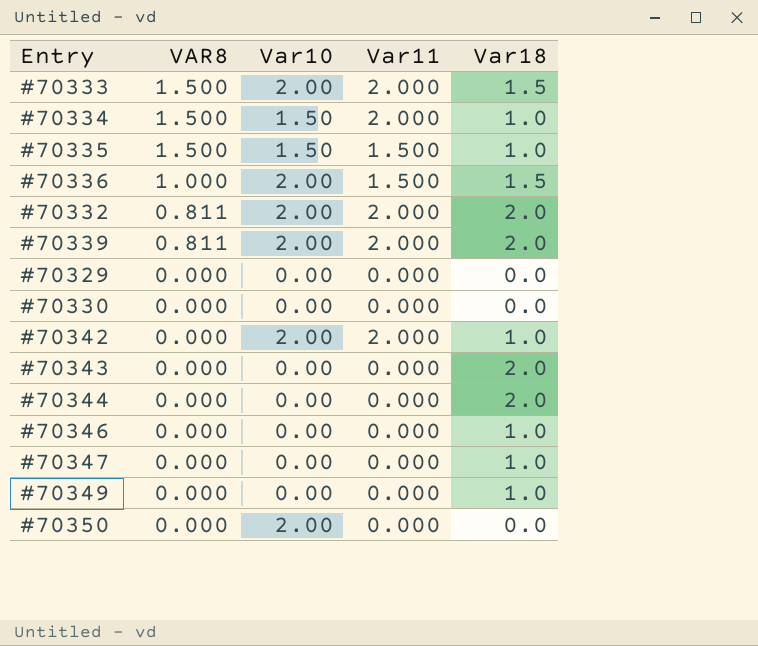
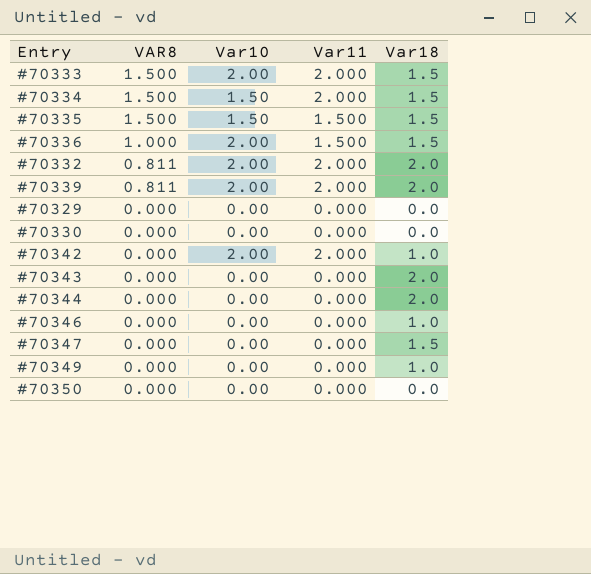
#70334 | Var18: 1.0 -> 1.5
#70335 | Var18: 1.0 -> 1.5
#70347 | Var18: 1.0 -> 1.5
#70350 | Var10: 2.00 -> 0.00

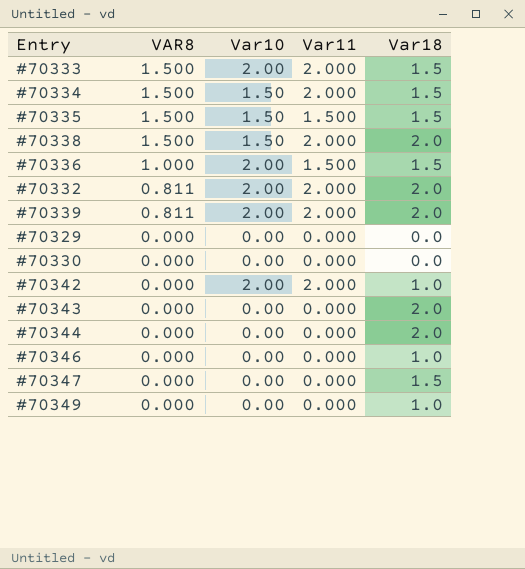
row #70350: 0.000 | 0.00 | 0.000 | 0.0 -> none
row #70338: none -> 1.500 | 1.50 | 2.000 | 2.0

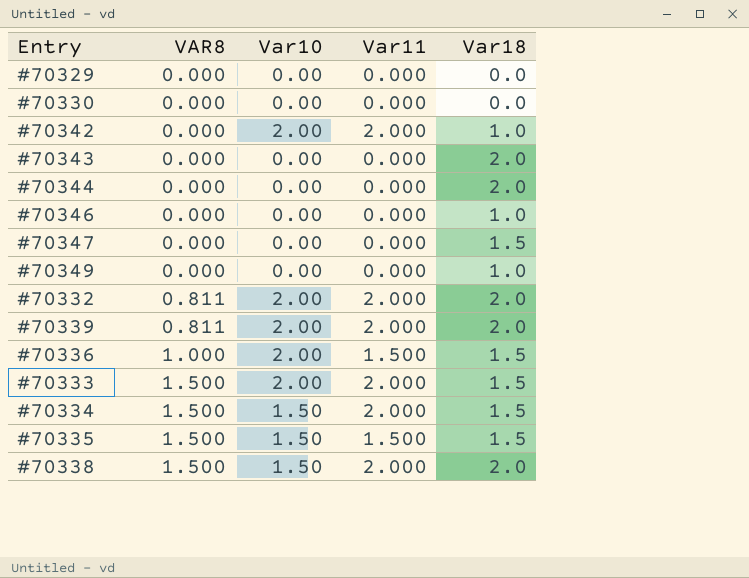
row order: VAR8 descending -> VAR8 ascending

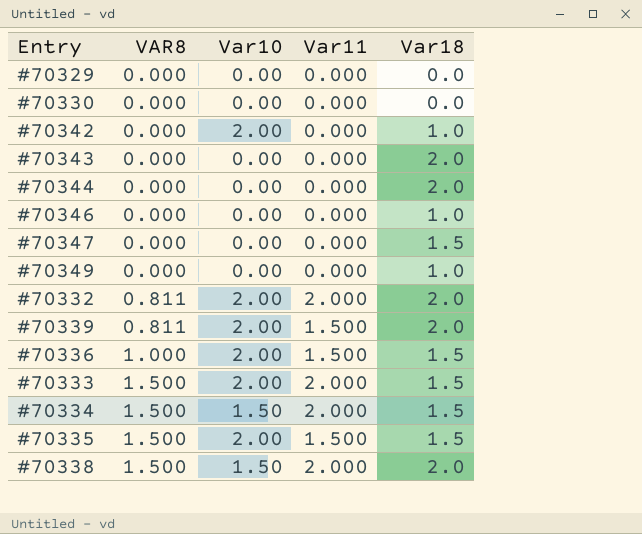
#70342 | Var11: 2.000 -> 0.000
#70339 | Var11: 2.000 -> 1.500
#70335 | Var10: 1.50 -> 2.00

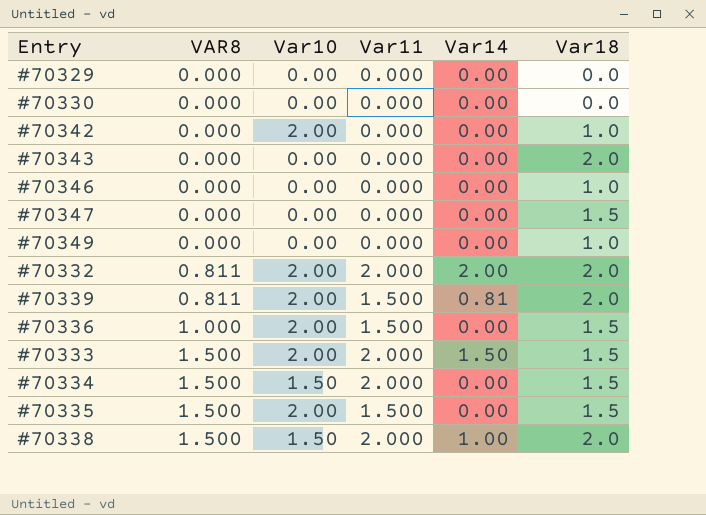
column Var14 | position: none -> 5
row #70344: 0.000 | 0.00 | 0.000 | 2.0 -> none

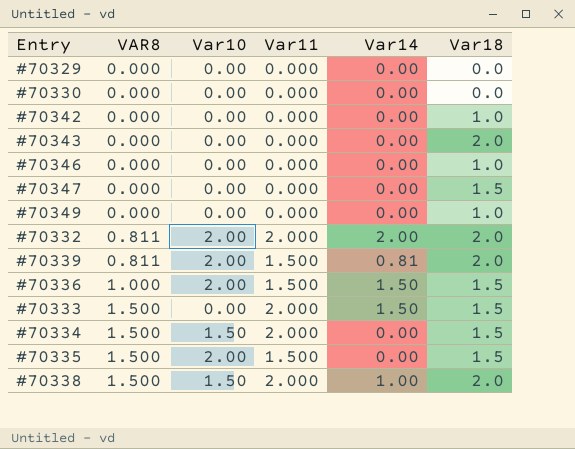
#70342 | Var10: 2.00 -> 0.00
#70336 | Var14: 0.00 -> 1.50
#70333 | Var10: 2.00 -> 0.00

